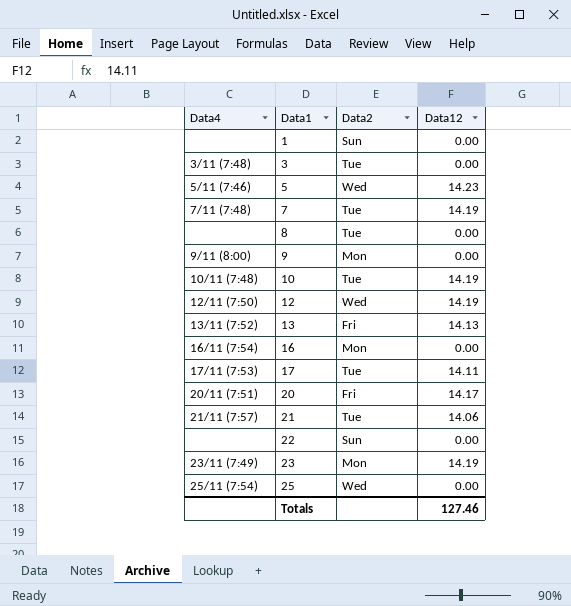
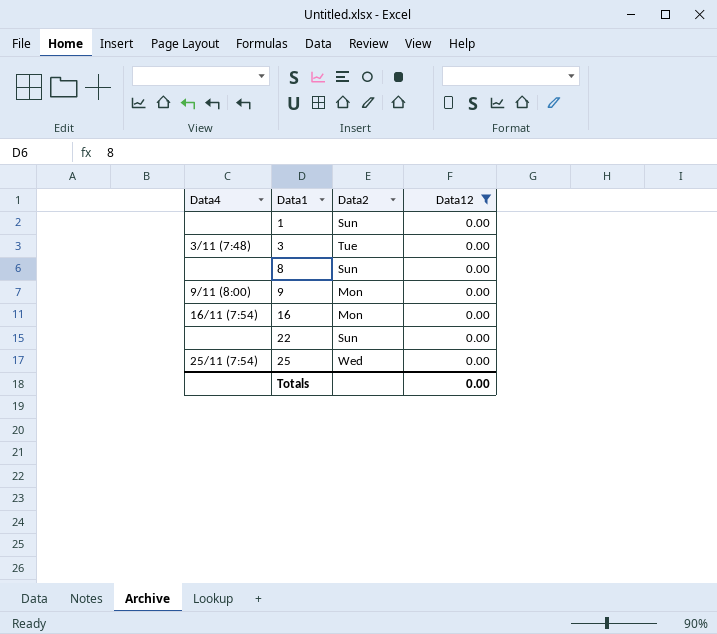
filter: none -> Data12 = 0.00
8 | Data2: Tue -> Sun
Totals | Data12: 127.46 -> 0.00

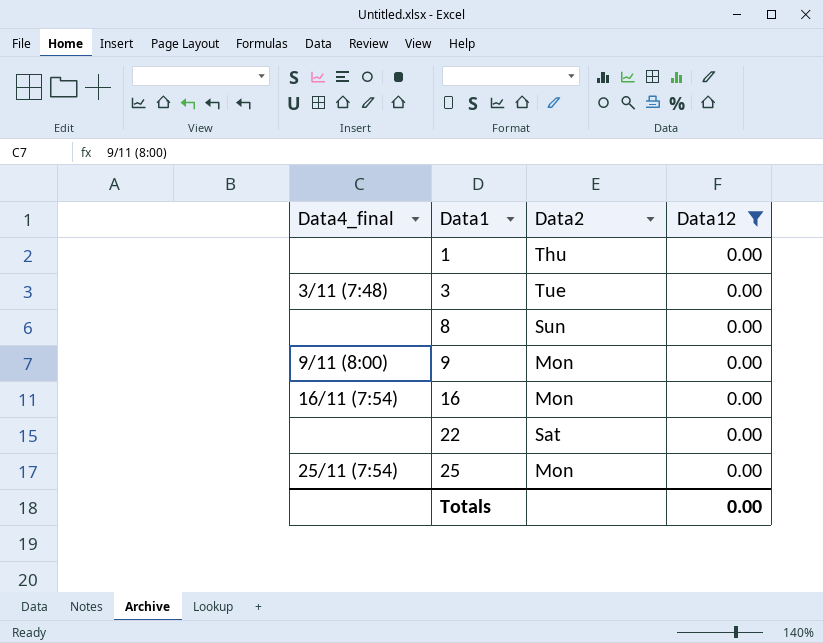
column name: Data4 -> Data4_final
1 | Data2: Sun -> Thu
22 | Data2: Sun -> Sat
25 | Data2: Wed -> Mon

